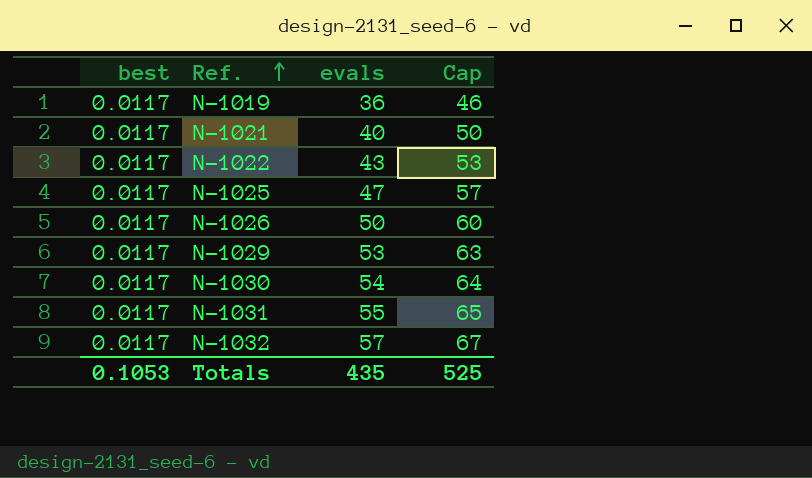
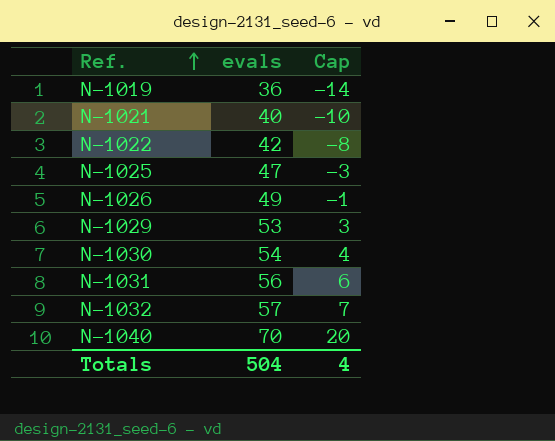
column best | position: 1 -> none
column Cap | formula: [evals] + 10 -> [evals] - 50
N-1022 | evals: 43 -> 42
N-1026 | evals: 50 -> 49
N-1031 | evals: 55 -> 56
row N-1040: none -> 70 | 20
Totals | evals: 435 -> 504
Totals | Cap: 525 -> 4

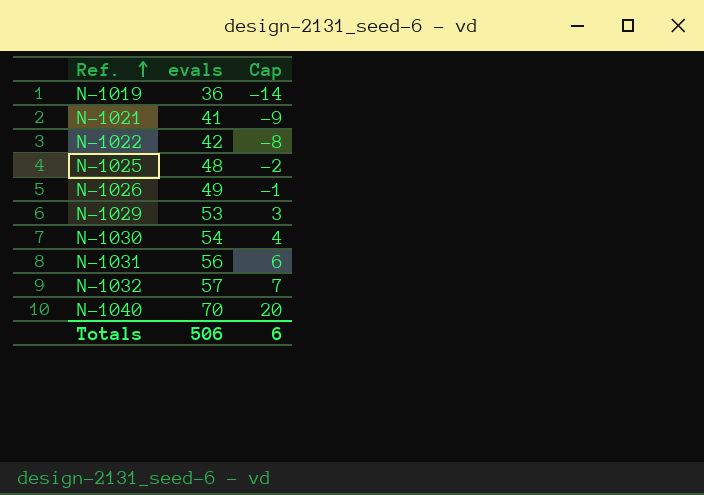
N-1021 | evals: 40 -> 41
N-1021 | Cap: -10 -> -9
N-1025 | evals: 47 -> 48
N-1025 | Cap: -3 -> -2
Totals | evals: 504 -> 506
Totals | Cap: 4 -> 6

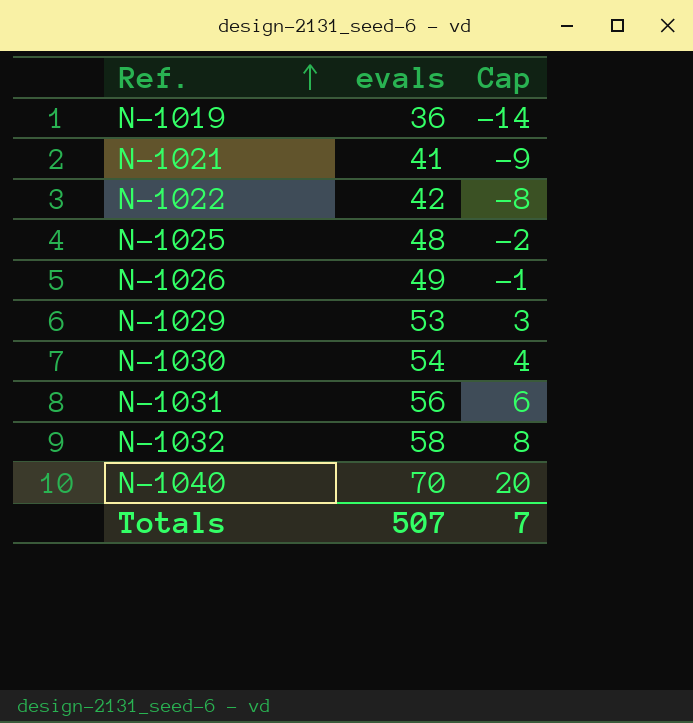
N-1032 | evals: 57 -> 58
N-1032 | Cap: 7 -> 8
Totals | evals: 506 -> 507
Totals | Cap: 6 -> 7

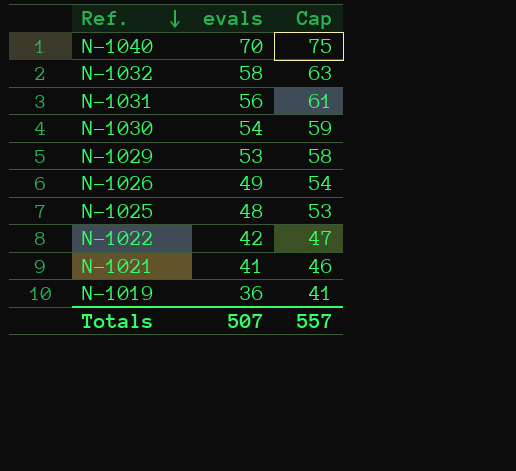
row order: Ref. ascending -> Ref. descending
column Cap | formula: [evals] - 50 -> [evals] + 5
Totals | Cap: 7 -> 557

